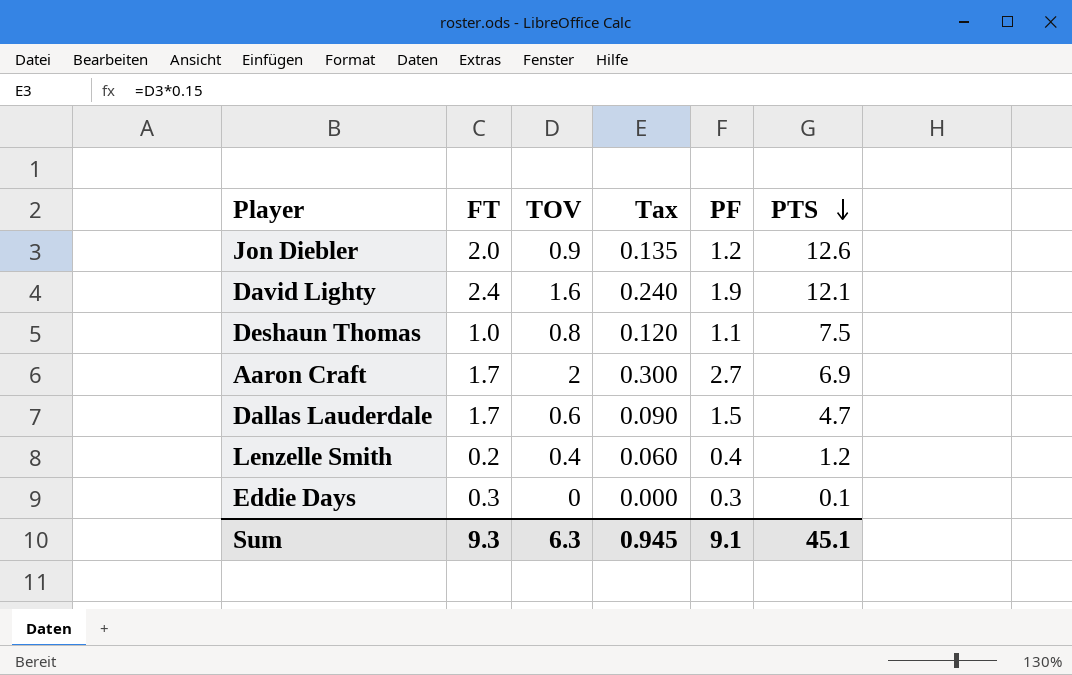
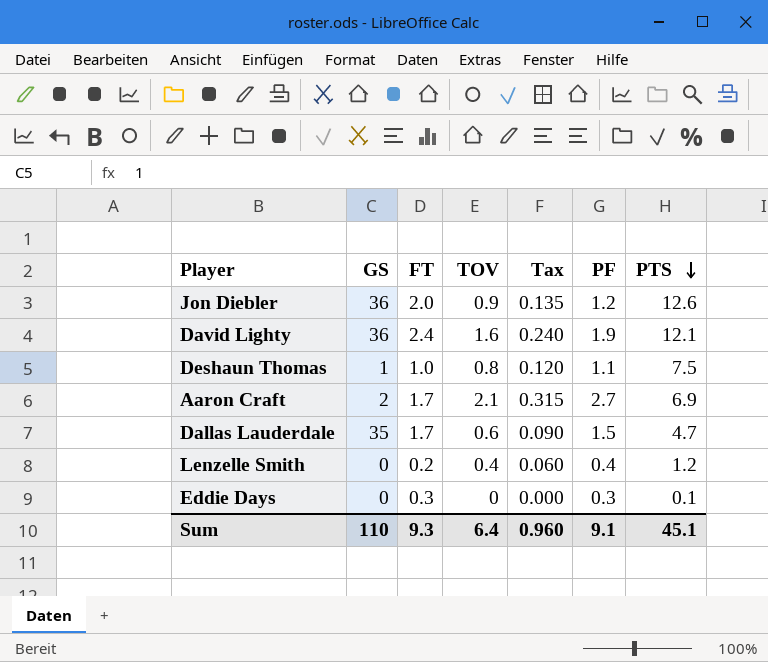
column GS | position: none -> 2
Aaron Craft | TOV: 2 -> 2.1
Aaron Craft | Tax: 0.300 -> 0.315
Sum | TOV: 6.3 -> 6.4
Sum | Tax: 0.945 -> 0.960

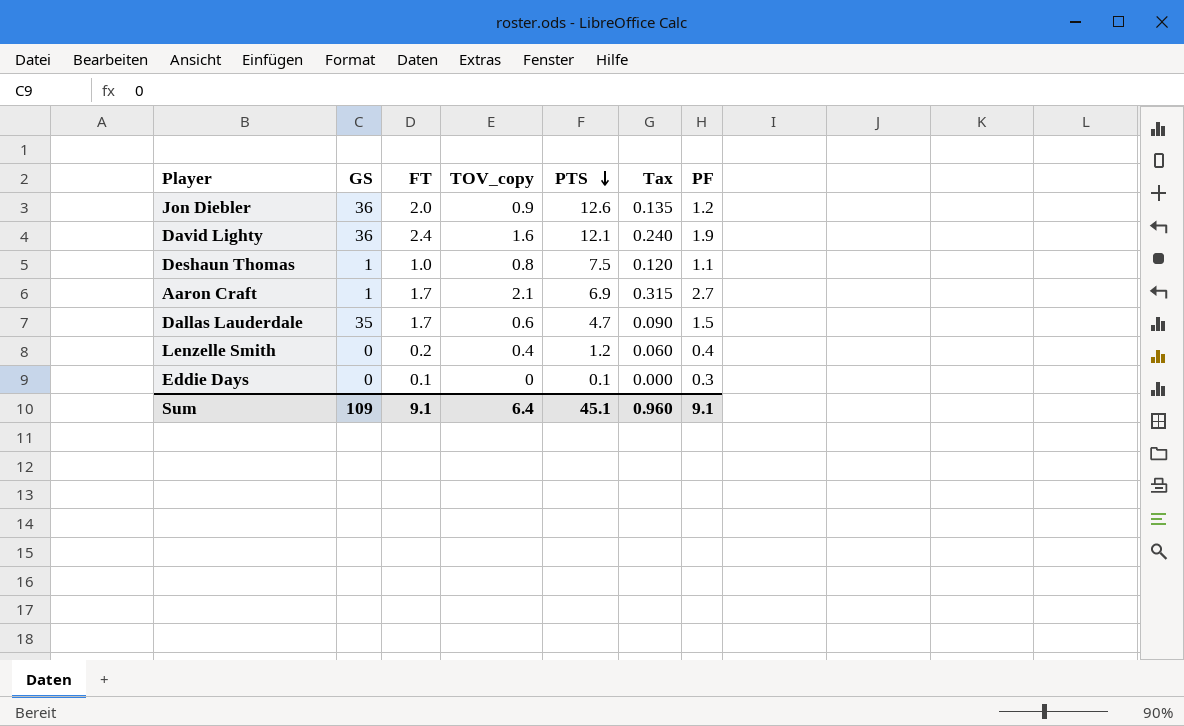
column name: TOV -> TOV_copy
column PTS | position: 7 -> 5
Aaron Craft | GS: 2 -> 1
Eddie Days | FT: 0.3 -> 0.1
Sum | GS: 110 -> 109
Sum | FT: 9.3 -> 9.1

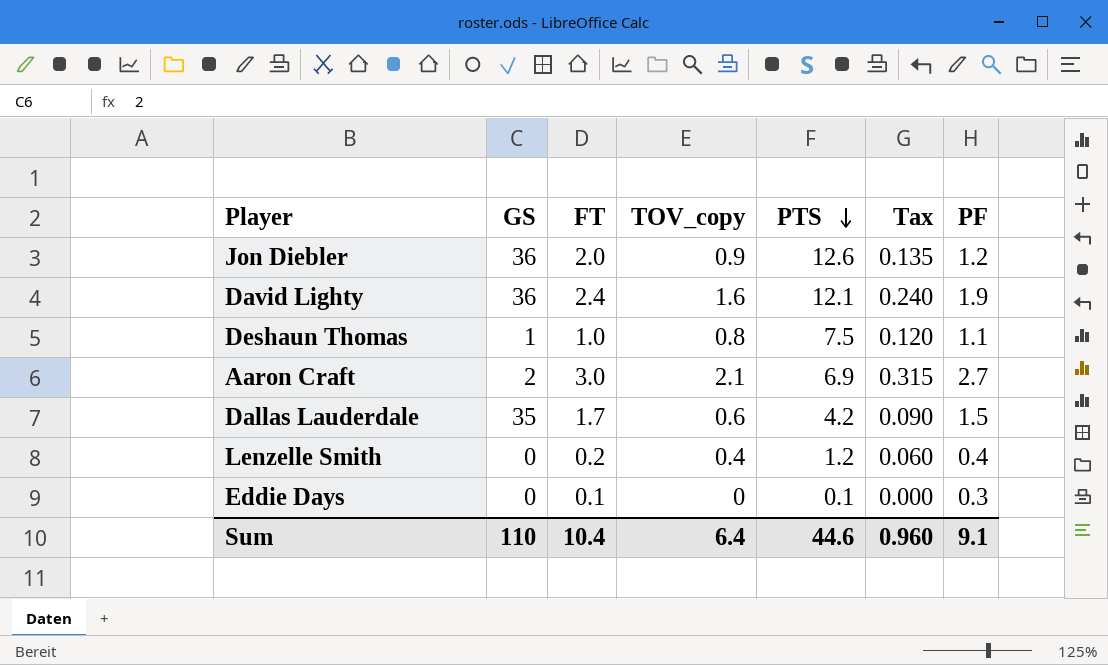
Aaron Craft | GS: 1 -> 2
Aaron Craft | FT: 1.7 -> 3.0
Dallas Lauderdale | PTS: 4.7 -> 4.2
Sum | GS: 109 -> 110
Sum | FT: 9.1 -> 10.4
Sum | PTS: 45.1 -> 44.6

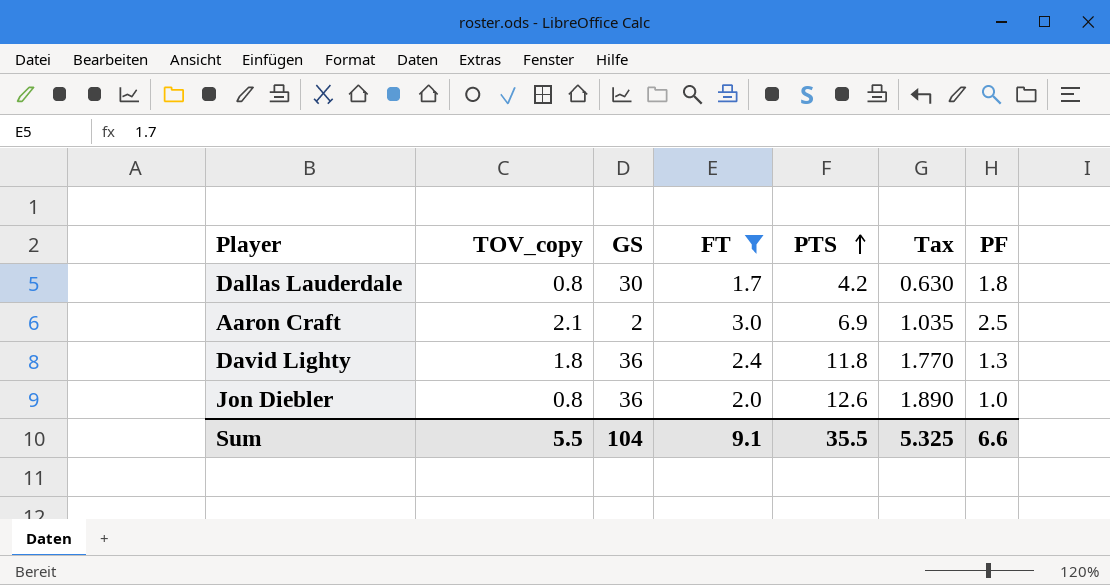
filter: none -> FT >= 1.7
row order: PTS descending -> PTS ascending
column TOV_copy | position: 4 -> 2
column Tax | formula: [TOV_copy] * 0.15 -> [PTS] * 0.15
Dallas Lauderdale | TOV_copy: 0.6 -> 0.8
Dallas Lauderdale | GS: 35 -> 30
Dallas Lauderdale | PF: 1.5 -> 1.8
Aaron Craft | PF: 2.7 -> 2.5
David Lighty | TOV_copy: 1.6 -> 1.8
David Lighty | PTS: 12.1 -> 11.8
David Lighty | PF: 1.9 -> 1.3
Jon Diebler | TOV_copy: 0.9 -> 0.8
Jon Diebler | PF: 1.2 -> 1.0
Sum | TOV_copy: 6.4 -> 5.5
Sum | GS: 110 -> 104
Sum | FT: 10.4 -> 9.1
Sum | PTS: 44.6 -> 35.5
Sum | Tax: 0.960 -> 5.325
Sum | PF: 9.1 -> 6.6

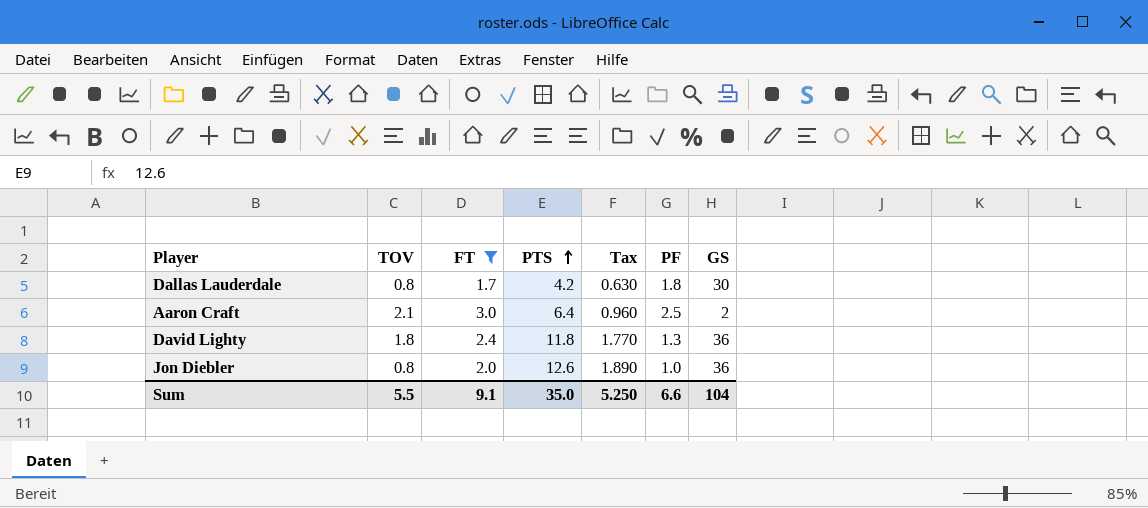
column name: TOV_copy -> TOV
column GS | position: 3 -> 7
Aaron Craft | PTS: 6.9 -> 6.4
Aaron Craft | Tax: 1.035 -> 0.960
Sum | PTS: 35.5 -> 35.0
Sum | Tax: 5.325 -> 5.250

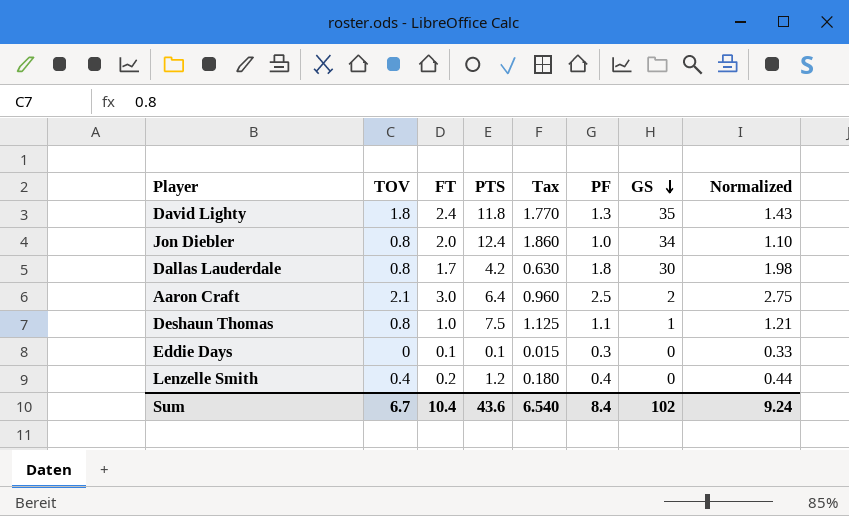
filter: FT >= 1.7 -> none
row order: PTS ascending -> GS descending
column Normalized | formula: none -> [PF] * 1.1
David Lighty | GS: 36 -> 35
Jon Diebler | PTS: 12.6 -> 12.4
Jon Diebler | Tax: 1.890 -> 1.860
Jon Diebler | GS: 36 -> 34
Sum | TOV: 5.5 -> 6.7
Sum | FT: 9.1 -> 10.4
Sum | PTS: 35.0 -> 43.6
Sum | Tax: 5.250 -> 6.540
Sum | PF: 6.6 -> 8.4
Sum | GS: 104 -> 102

